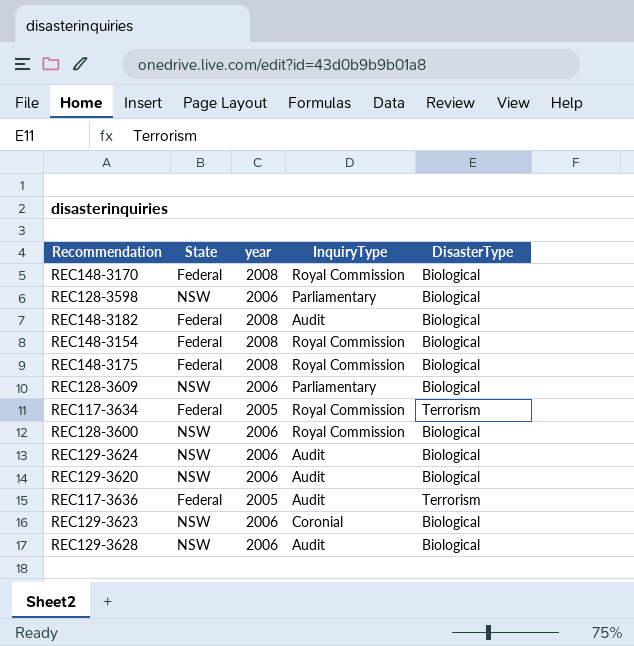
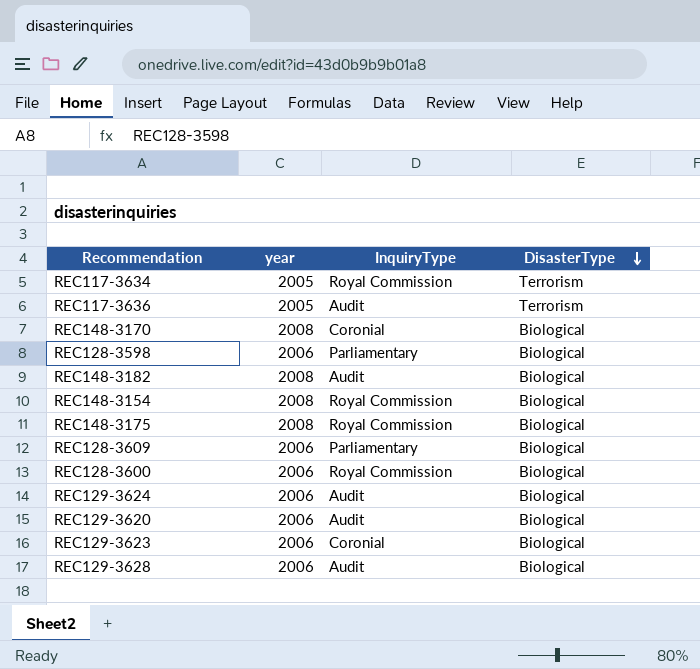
row order: none -> DisasterType descending
column State | position: 2 -> none
REC148-3170 | InquiryType: Royal Commission -> Coronial

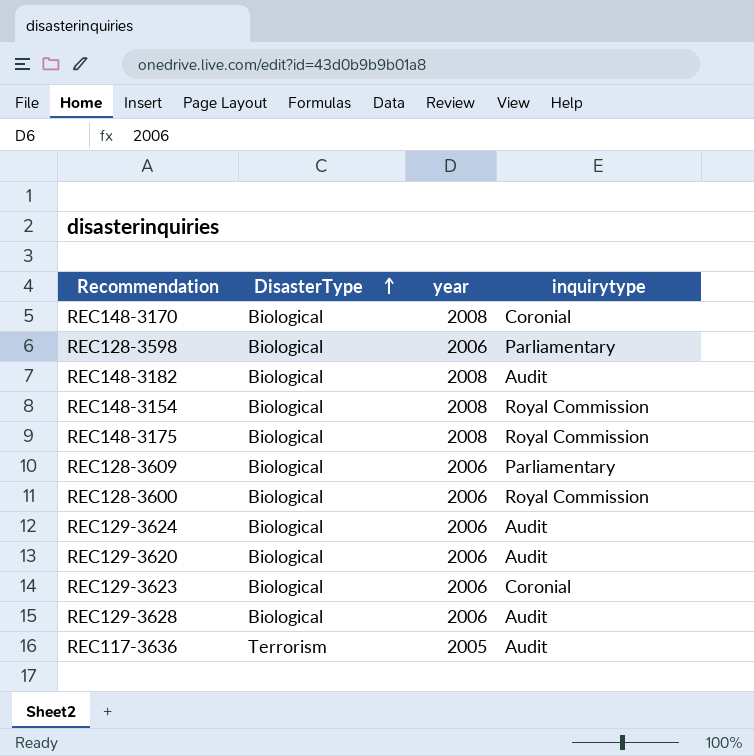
row order: DisasterType descending -> DisasterType ascending
column DisasterType | position: 4 -> 2
column name: InquiryType -> inquirytype
row REC117-3634: 2005 | Royal Commission | Terrorism -> none

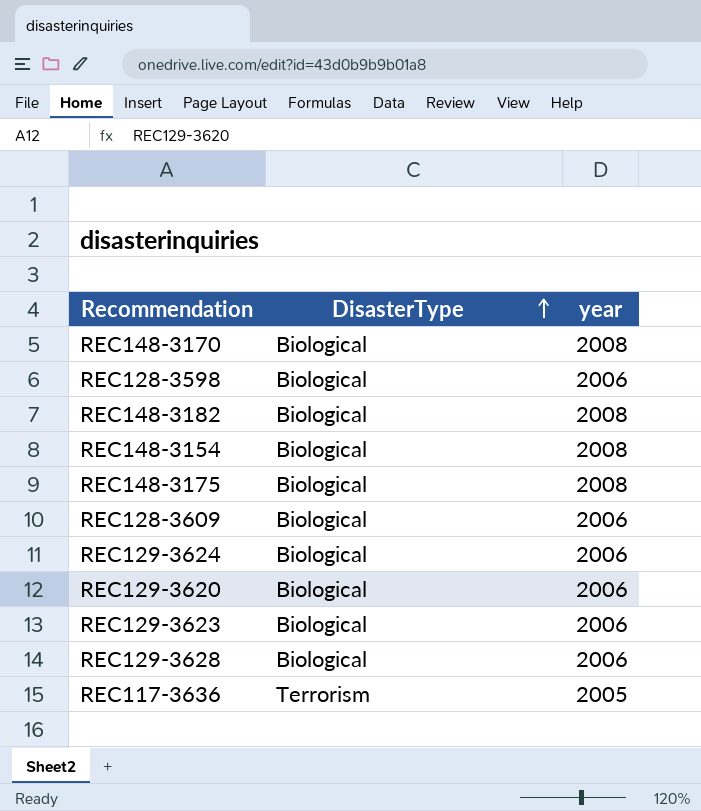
column inquirytype | position: 4 -> none
row REC128-3600: Biological | 2006 | Royal Commission -> none

